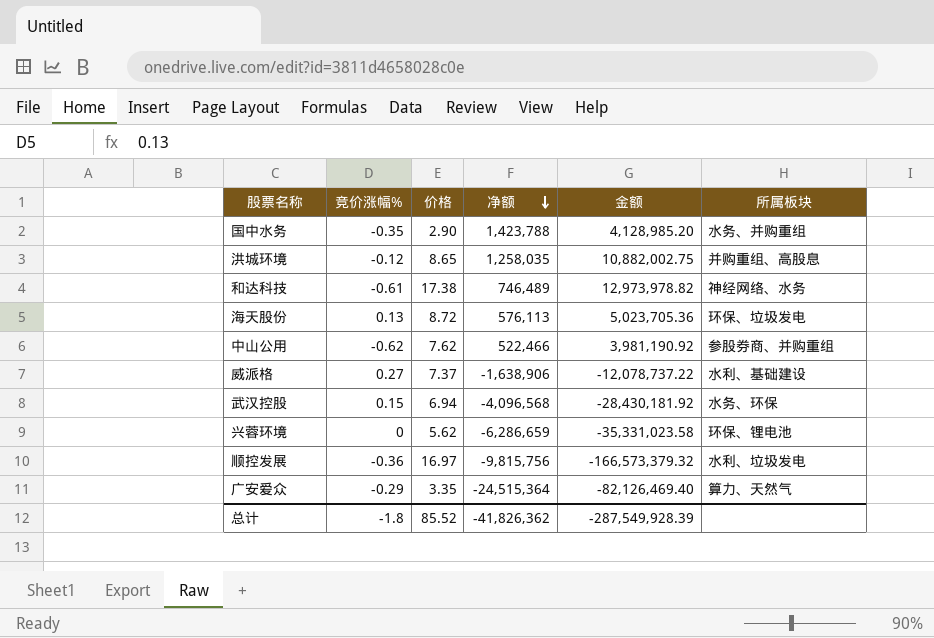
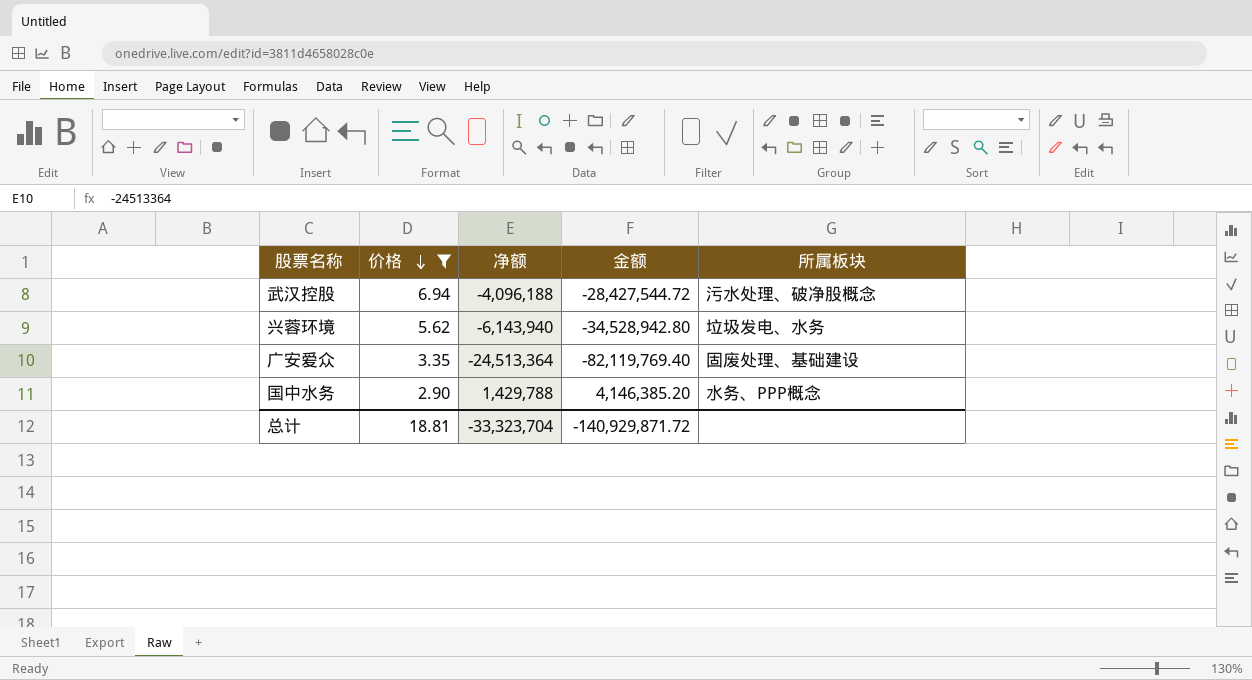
filter: none -> 价格 <= 6.94
row order: 净额 descending -> 价格 descending
column 竞价涨幅% | position: 2 -> none
武汉控股 | 净额: -4,096,568 -> -4,096,188
武汉控股 | 金额: -28,430,181.92 -> -28,427,544.72
武汉控股 | 所属板块: 水务、环保 -> 污水处理、破净股概念
兴蓉环境 | 净额: -6,286,659 -> -6,143,940
兴蓉环境 | 金额: -35,331,023.58 -> -34,528,942.80
兴蓉环境 | 所属板块: 环保、锂电池 -> 垃圾发电、水务
广安爱众 | 净额: -24,515,364 -> -24,513,364
广安爱众 | 金额: -82,126,469.40 -> -82,119,769.40
广安爱众 | 所属板块: 算力、天然气 -> 固废处理、基础建设
国中水务 | 净额: 1,423,788 -> 1,429,788
国中水务 | 金额: 4,128,985.20 -> 4,146,385.20
国中水务 | 所属板块: 水务、并购重组 -> 水务、PPP概念
总计 | 价格: 85.52 -> 18.81
总计 | 净额: -41,826,362 -> -33,323,704
总计 | 金额: -287,549,928.39 -> -140,929,871.72

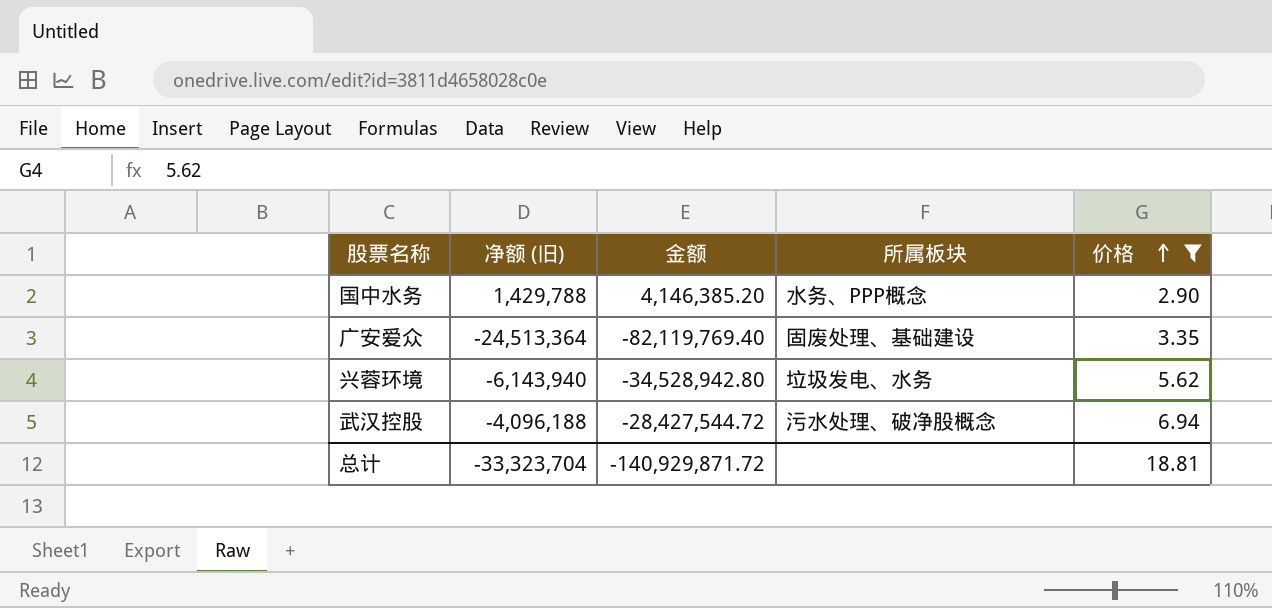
row order: 价格 descending -> 价格 ascending
column name: 净额 -> 净额 (旧)
column 价格 | position: 2 -> 5

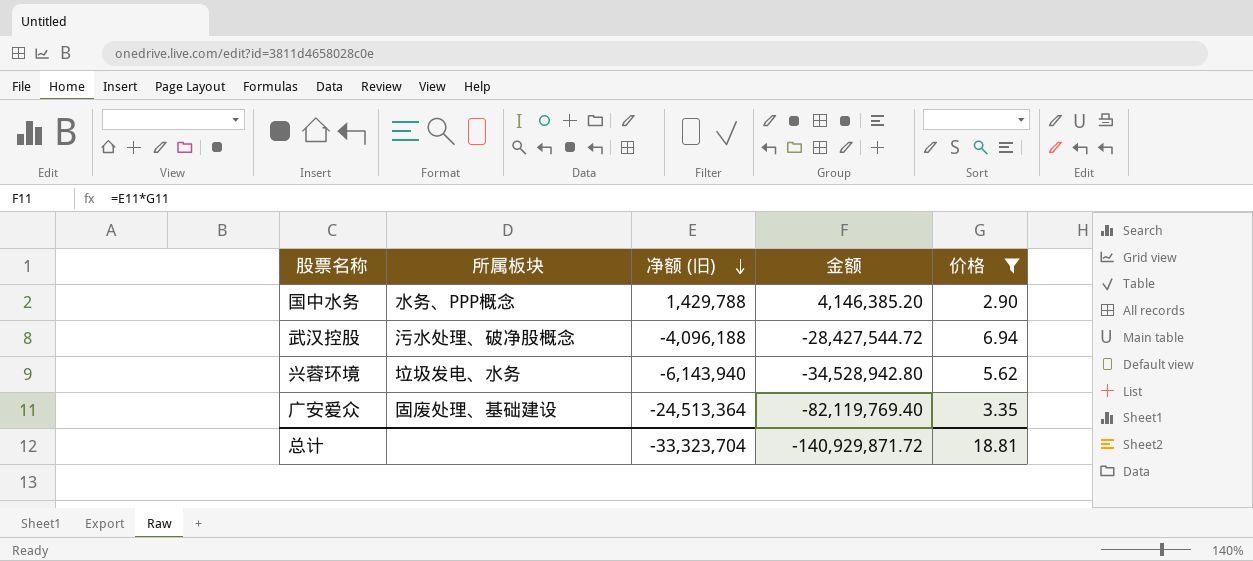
row order: 价格 ascending -> 净额 (旧) descending
column 所属板块 | position: 4 -> 2

